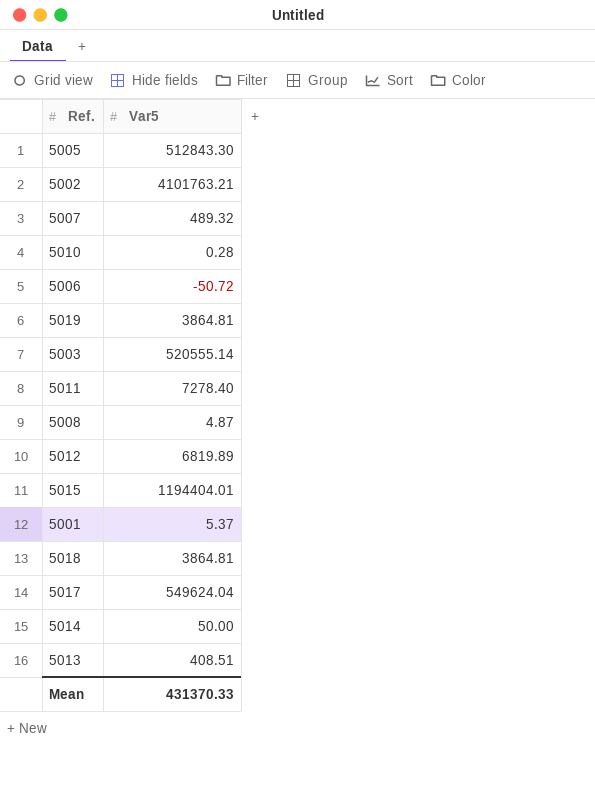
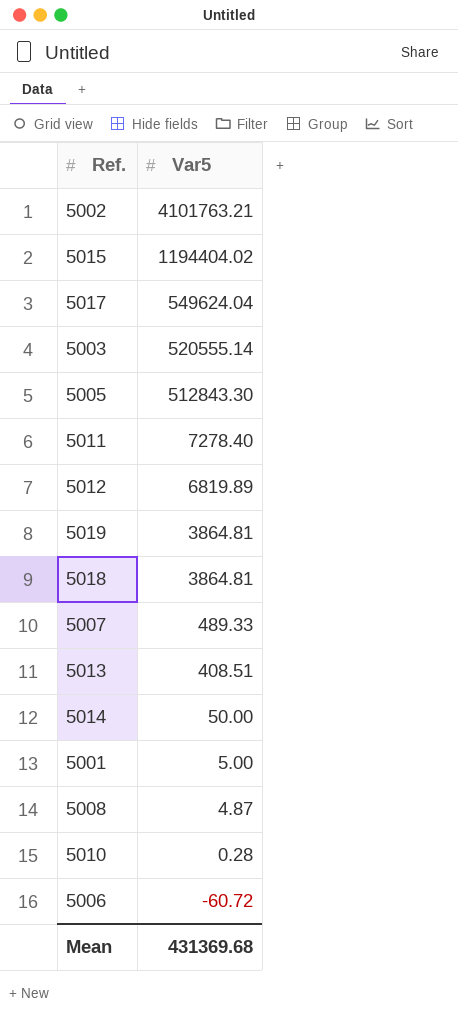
row order: none -> Var5 descending
5015 | Var5: 1194404.01 -> 1194404.02
5007 | Var5: 489.32 -> 489.33
5001 | Var5: 5.37 -> 5.00
5006 | Var5: -50.72 -> -60.72
Mean | Var5: 431370.33 -> 431369.68

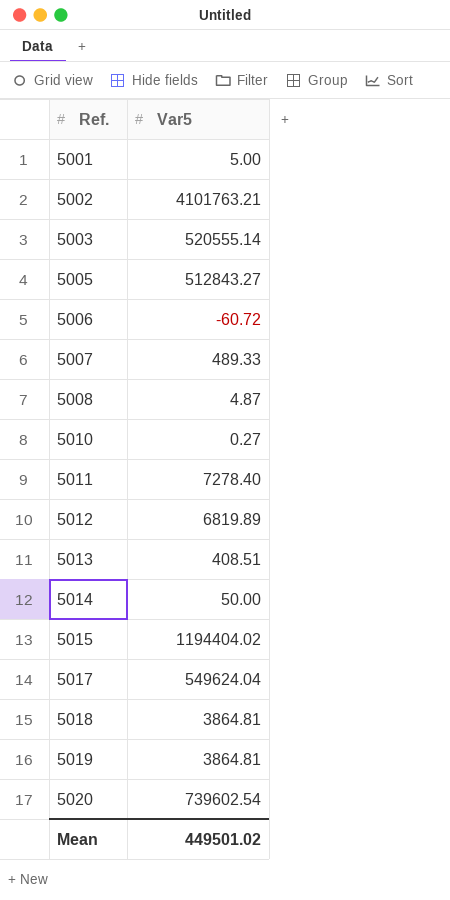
row order: Var5 descending -> Ref. ascending
5005 | Var5: 512843.30 -> 512843.27
5010 | Var5: 0.28 -> 0.27
row 5020: none -> 739602.54
Mean | Var5: 431369.68 -> 449501.02

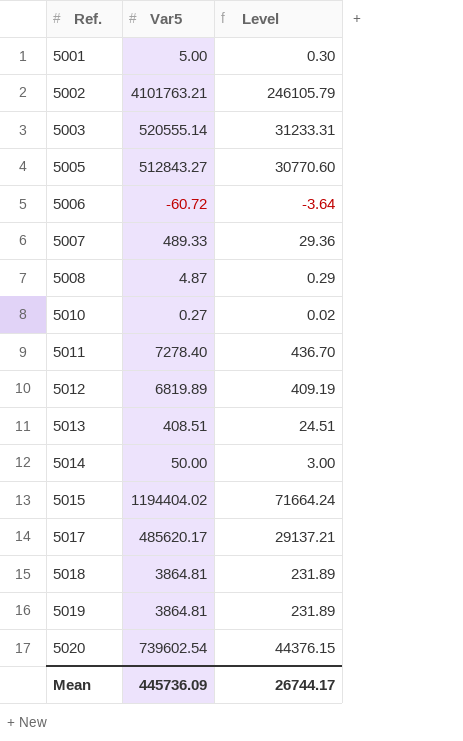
column Level | formula: none -> [Var5] * 0.06
5017 | Var5: 549624.04 -> 485620.17
Mean | Var5: 449501.02 -> 445736.09

